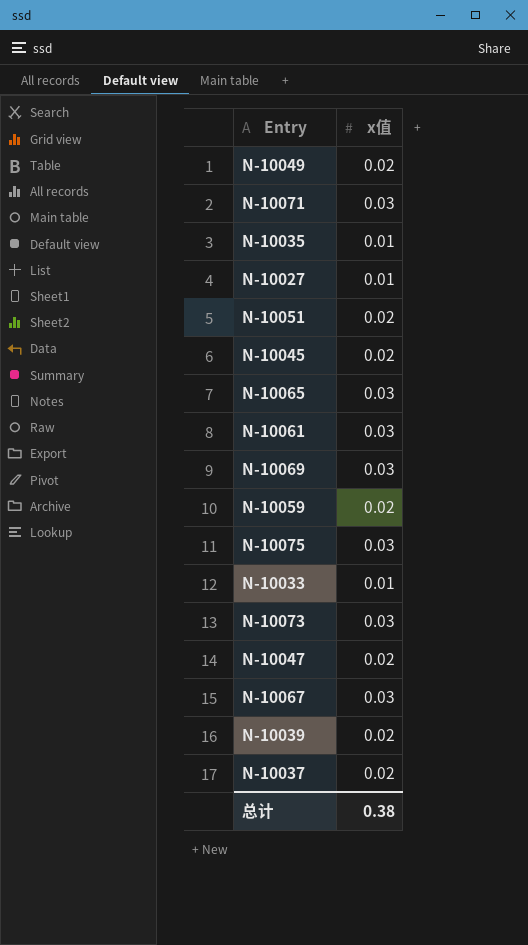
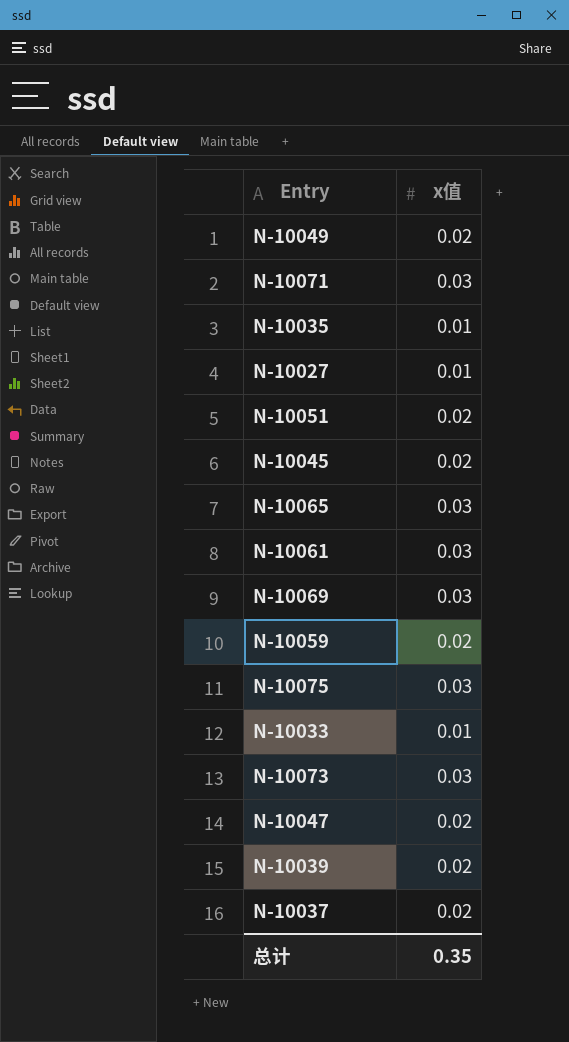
row N-10067: 0.03 -> none
总计 | x值: 0.38 -> 0.35

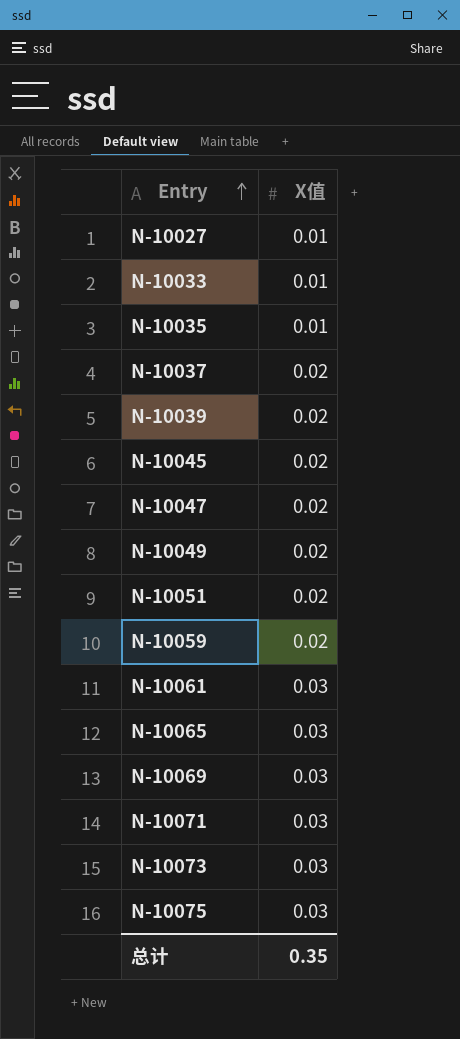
row order: none -> Entry ascending
column name: x值 -> X值

